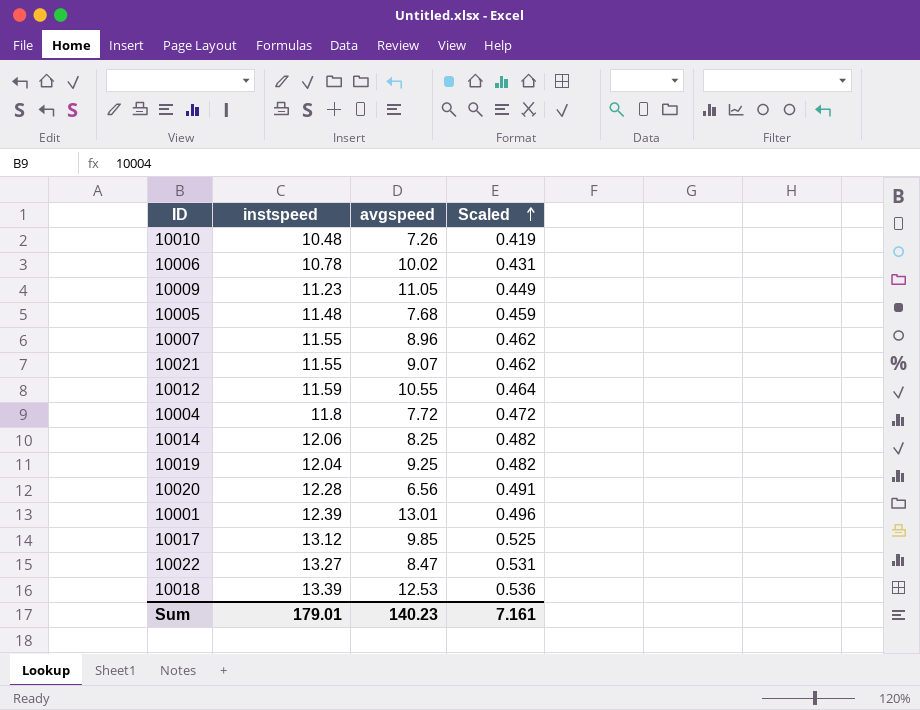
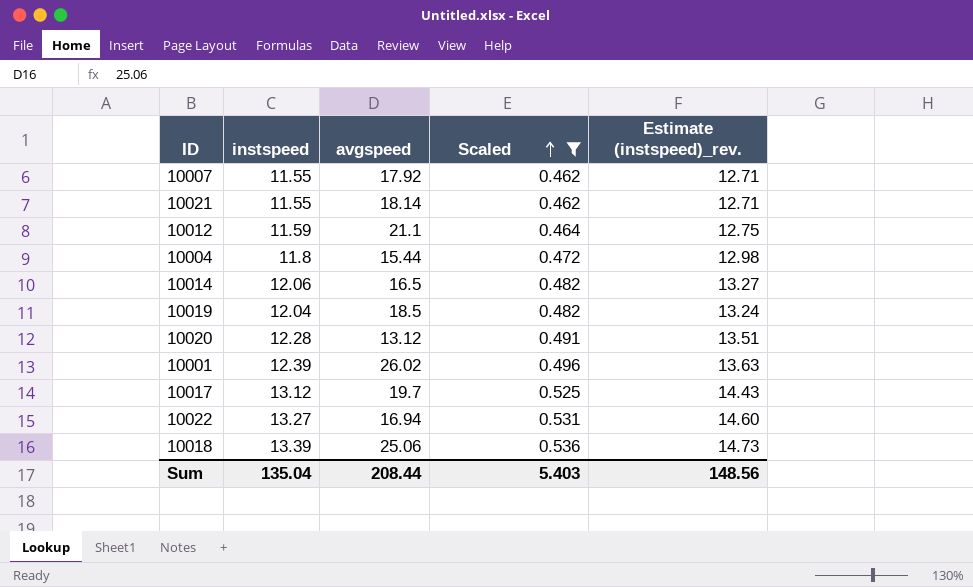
filter: none -> Scaled >= 0.462
column Estimate (instspeed)_rev. | formula: none -> [instspeed] * 1.1
10007 | avgspeed: 8.96 -> 17.92
10021 | avgspeed: 9.07 -> 18.14
10012 | avgspeed: 10.55 -> 21.1
10004 | avgspeed: 7.72 -> 15.44
10014 | avgspeed: 8.25 -> 16.5
10019 | avgspeed: 9.25 -> 18.5
10020 | avgspeed: 6.56 -> 13.12
10001 | avgspeed: 13.01 -> 26.02
10017 | avgspeed: 9.85 -> 19.7
10022 | avgspeed: 8.47 -> 16.94
10018 | avgspeed: 12.53 -> 25.06
Sum | instspeed: 179.01 -> 135.04
Sum | avgspeed: 140.23 -> 208.44
Sum | Scaled: 7.161 -> 5.403

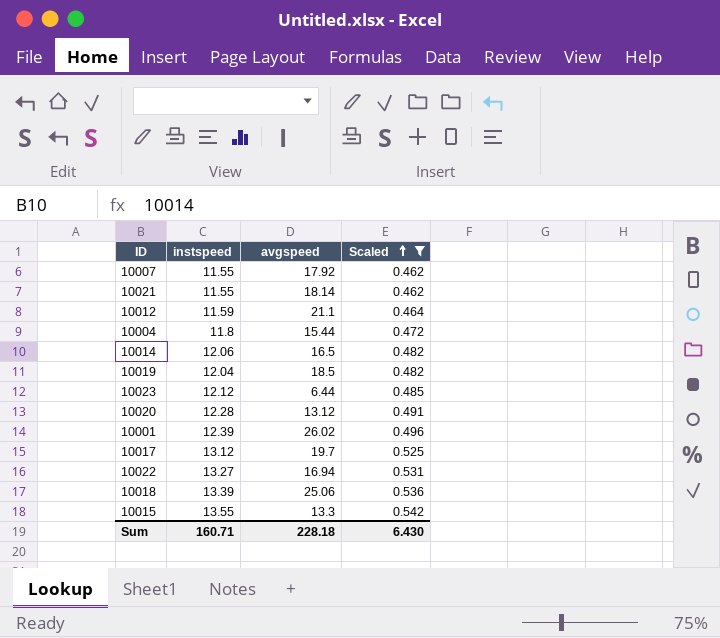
column Estimate (instspeed)_rev. | formula: [instspeed] * 1.1 -> none
row 10023: none -> 12.12 | 6.44 | 0.485
row 10015: none -> 13.55 | 13.3 | 0.542
Sum | instspeed: 135.04 -> 160.71
Sum | avgspeed: 208.44 -> 228.18
Sum | Scaled: 5.403 -> 6.430

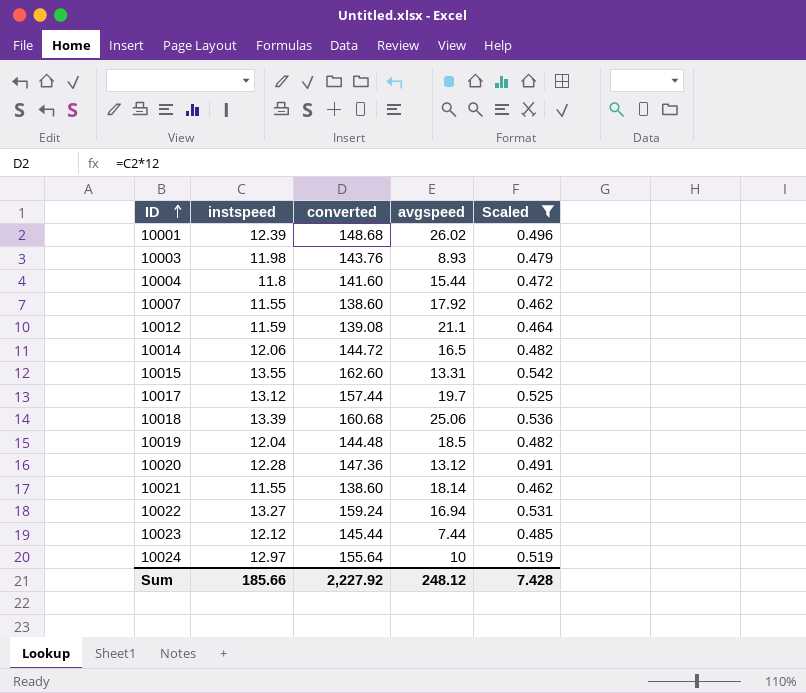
row order: Scaled ascending -> ID ascending
column converted | formula: none -> [instspeed] * 12
row 10003: none -> 11.98 | 143.76 | 8.93 | 0.479
10015 | avgspeed: 13.3 -> 13.31
10023 | avgspeed: 6.44 -> 7.44
row 10024: none -> 12.97 | 155.64 | 10 | 0.519
Sum | instspeed: 160.71 -> 185.66
Sum | avgspeed: 228.18 -> 248.12
Sum | Scaled: 6.430 -> 7.428

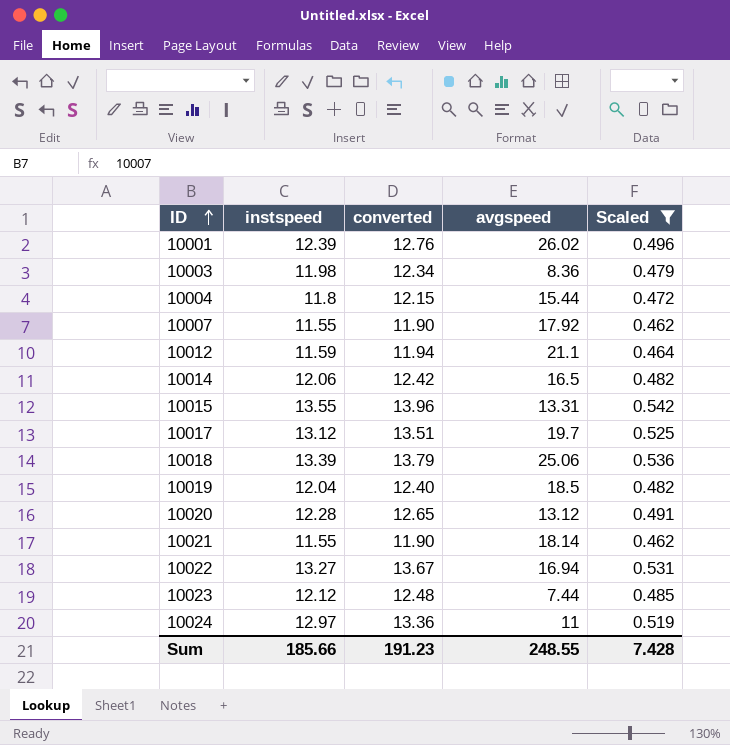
column converted | formula: [instspeed] * 12 -> [instspeed] * 1.03
10003 | avgspeed: 8.93 -> 8.36
10024 | avgspeed: 10 -> 11
Sum | converted: 2,227.92 -> 191.23
Sum | avgspeed: 248.12 -> 248.55

